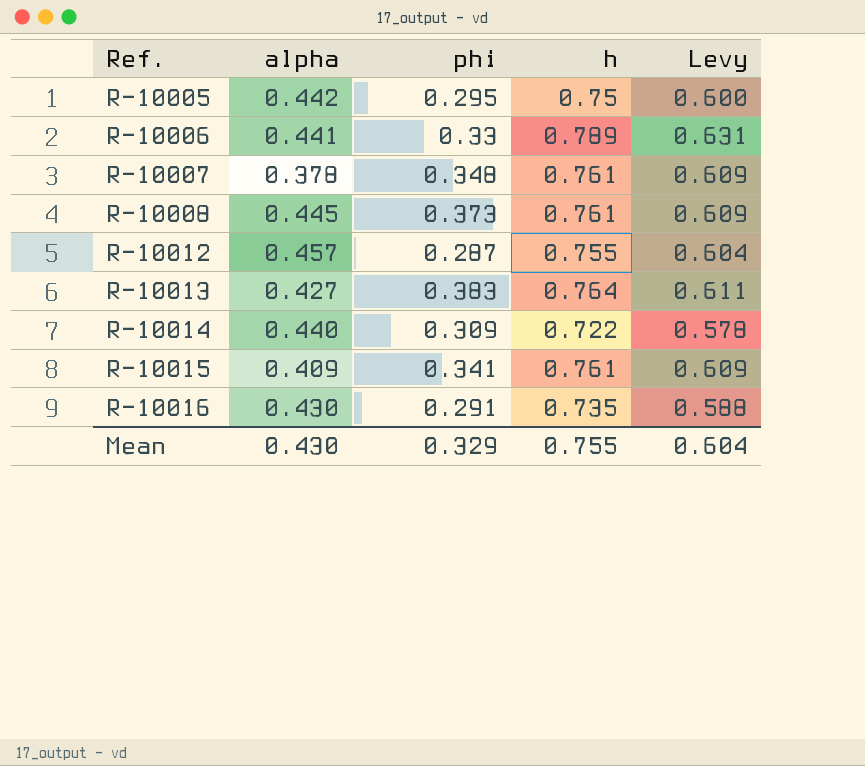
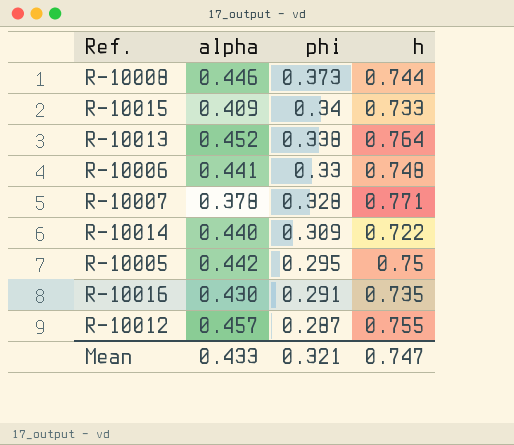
row order: Ref. ascending -> phi descending
column Levy | formula: [h] * 0.8 -> none
R-10008 | alpha: 0.445 -> 0.446
R-10008 | h: 0.761 -> 0.744
R-10015 | phi: 0.341 -> 0.34
R-10015 | h: 0.761 -> 0.733
R-10013 | alpha: 0.427 -> 0.452
R-10013 | phi: 0.383 -> 0.338
R-10006 | h: 0.789 -> 0.748
R-10007 | phi: 0.348 -> 0.328
R-10007 | h: 0.761 -> 0.771
Mean | alpha: 0.430 -> 0.433
Mean | phi: 0.329 -> 0.321
Mean | h: 0.755 -> 0.747

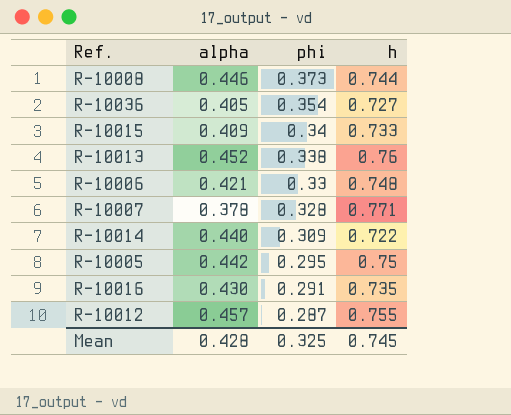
row R-10036: none -> 0.405 | 0.354 | 0.727
R-10013 | h: 0.764 -> 0.76
R-10006 | alpha: 0.441 -> 0.421
Mean | alpha: 0.433 -> 0.428
Mean | phi: 0.321 -> 0.325
Mean | h: 0.747 -> 0.745

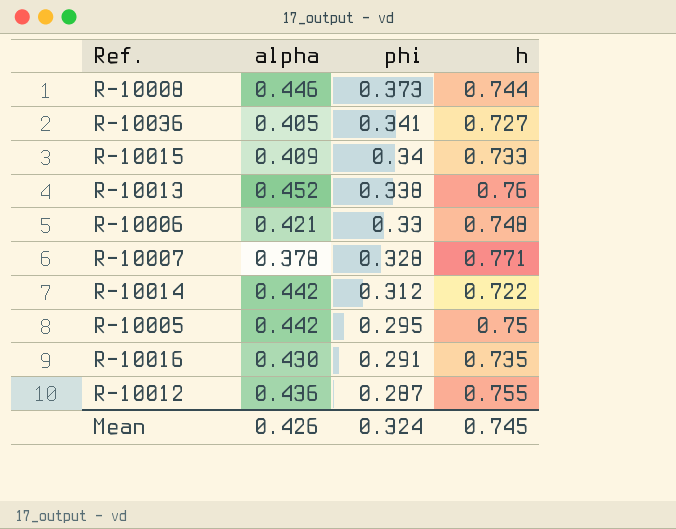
R-10036 | phi: 0.354 -> 0.341
R-10014 | alpha: 0.440 -> 0.442
R-10014 | phi: 0.309 -> 0.312
R-10012 | alpha: 0.457 -> 0.436
Mean | alpha: 0.428 -> 0.426
Mean | phi: 0.325 -> 0.324

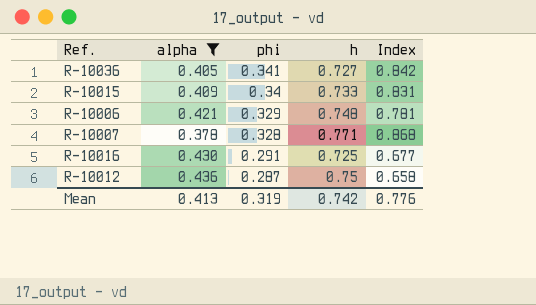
filter: none -> alpha <= 0.436
column Index | formula: none -> [phi] / [alpha]
R-10006 | phi: 0.33 -> 0.329
R-10016 | h: 0.735 -> 0.725
R-10012 | h: 0.755 -> 0.75
Mean | alpha: 0.426 -> 0.413
Mean | phi: 0.324 -> 0.319
Mean | h: 0.745 -> 0.742

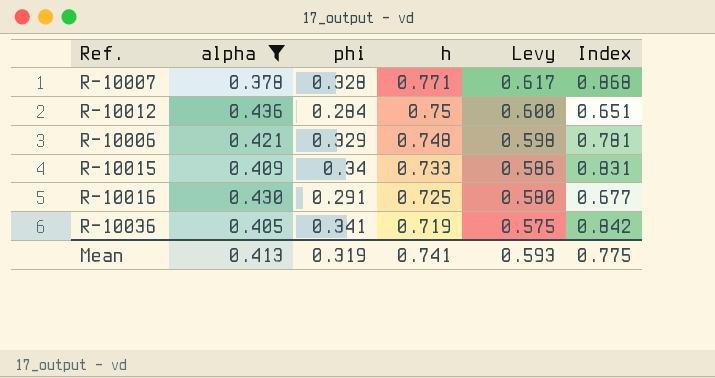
row order: phi descending -> h descending
column Levy | formula: none -> [h] * 0.8
R-10012 | phi: 0.287 -> 0.284
R-10012 | Index: 0.658 -> 0.651
R-10036 | h: 0.727 -> 0.719
Mean | h: 0.742 -> 0.741
Mean | Index: 0.776 -> 0.775

